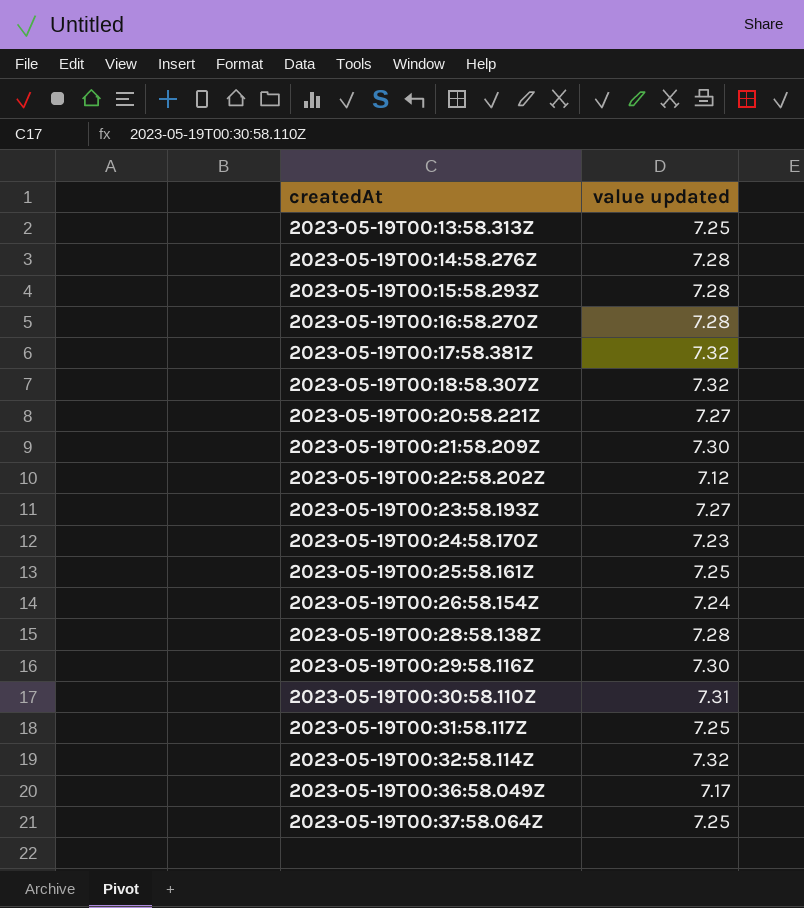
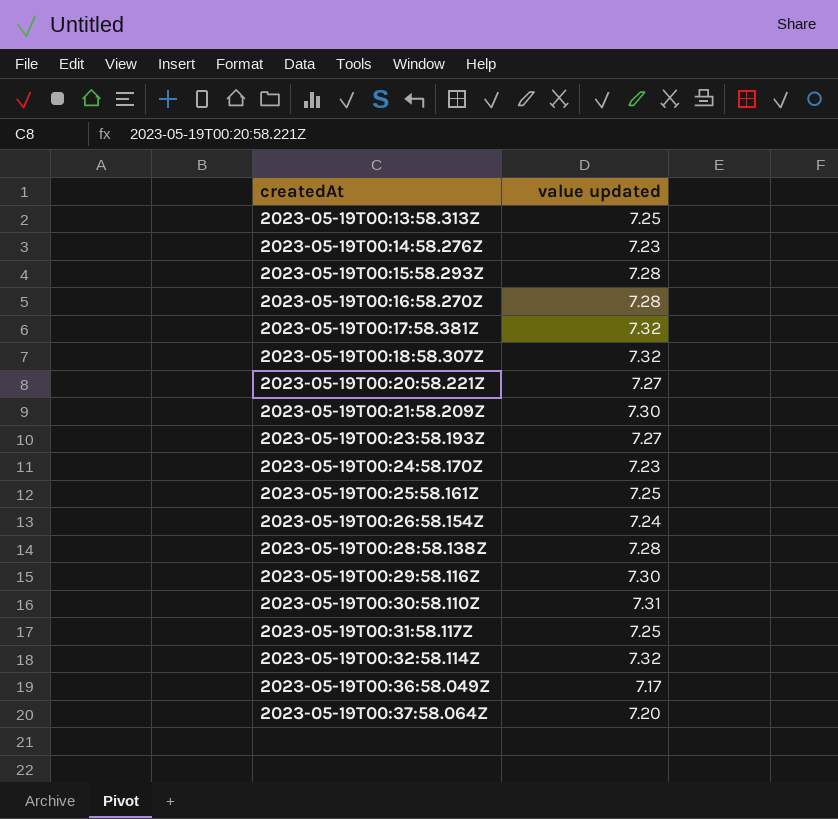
row 2023-05-19T00:22:58.202Z: 7.12 -> none
2023-05-19T00:14:58.276Z | value updated: 7.28 -> 7.23
2023-05-19T00:37:58.064Z | value updated: 7.25 -> 7.20

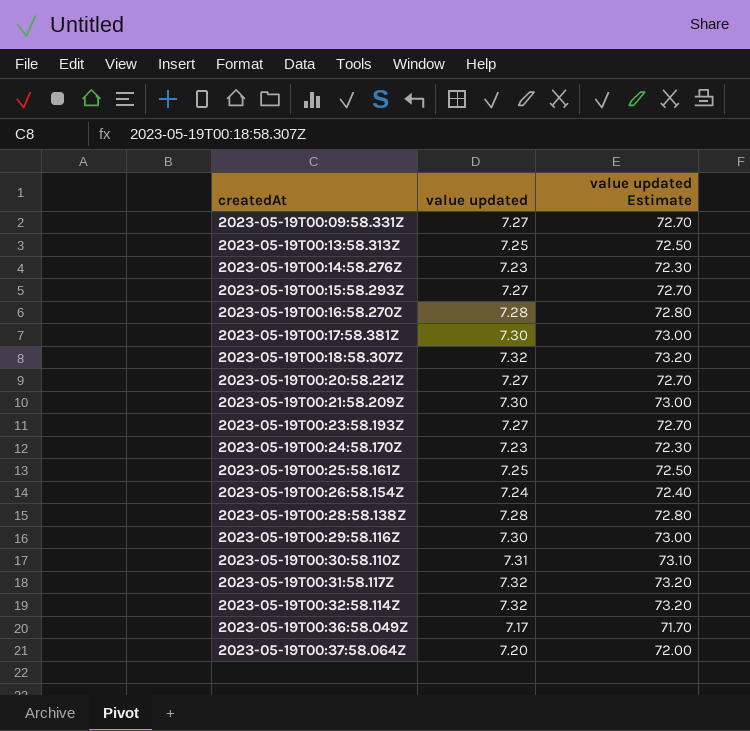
column value updated Estimate | formula: none -> [value updated] * 10
row 2023-05-19T00:09:58.331Z: none -> 7.27 | 72.70
2023-05-19T00:15:58.293Z | value updated: 7.28 -> 7.27
2023-05-19T00:17:58.381Z | value updated: 7.32 -> 7.30
2023-05-19T00:31:58.117Z | value updated: 7.25 -> 7.32

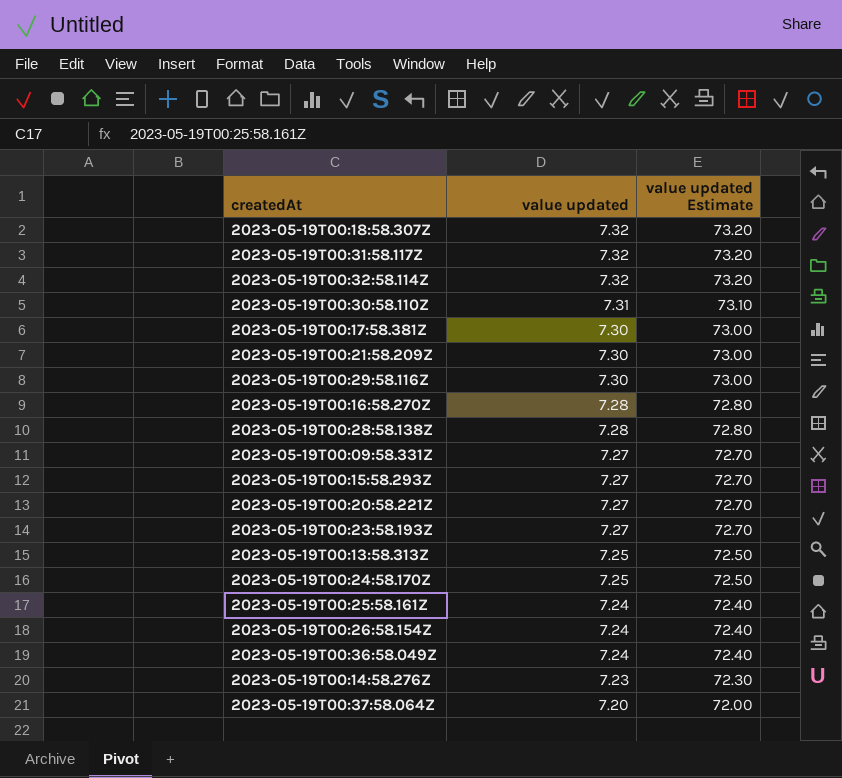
row order: createdAt ascending -> value updated descending
2023-05-19T00:24:58.170Z | value updated: 7.23 -> 7.25
2023-05-19T00:24:58.170Z | value updated Estimate: 72.30 -> 72.50
2023-05-19T00:25:58.161Z | value updated: 7.25 -> 7.24
2023-05-19T00:25:58.161Z | value updated Estimate: 72.50 -> 72.40
2023-05-19T00:36:58.049Z | value updated: 7.17 -> 7.24
2023-05-19T00:36:58.049Z | value updated Estimate: 71.70 -> 72.40

